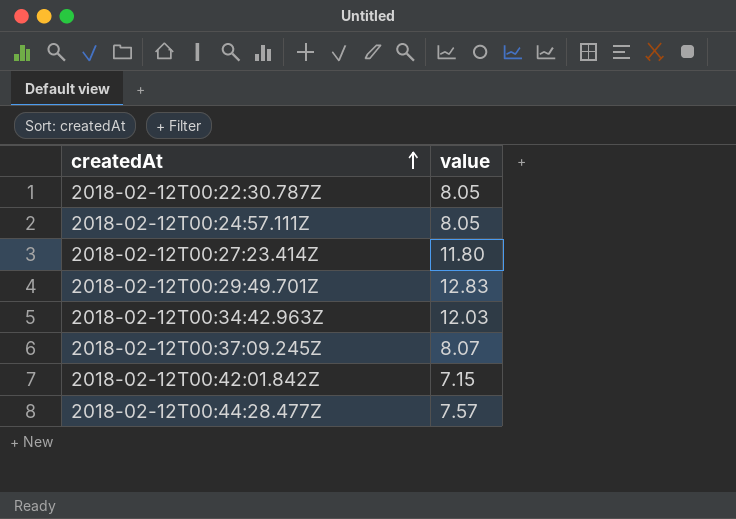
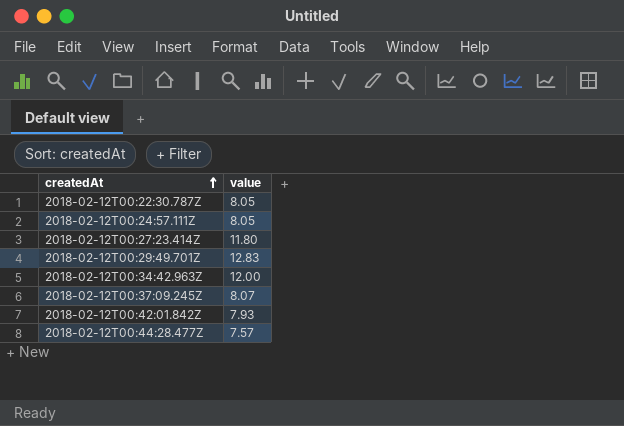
2018-02-12T00:34:42.963Z | value: 12.03 -> 12.00
2018-02-12T00:42:01.842Z | value: 7.15 -> 7.93

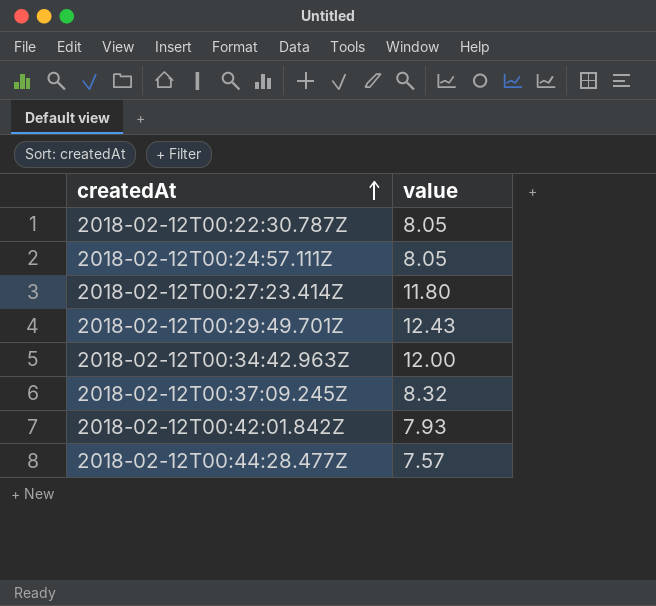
2018-02-12T00:29:49.701Z | value: 12.83 -> 12.43
2018-02-12T00:37:09.245Z | value: 8.07 -> 8.32

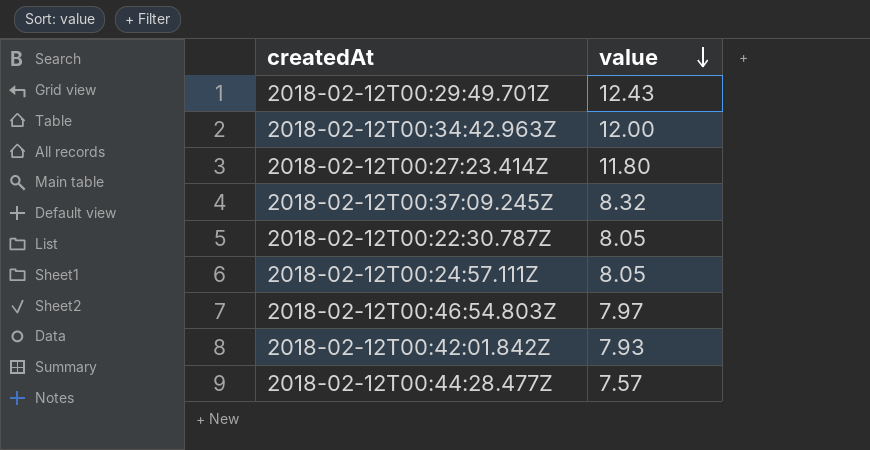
row order: createdAt ascending -> value descending
row 2018-02-12T00:46:54.803Z: none -> 7.97

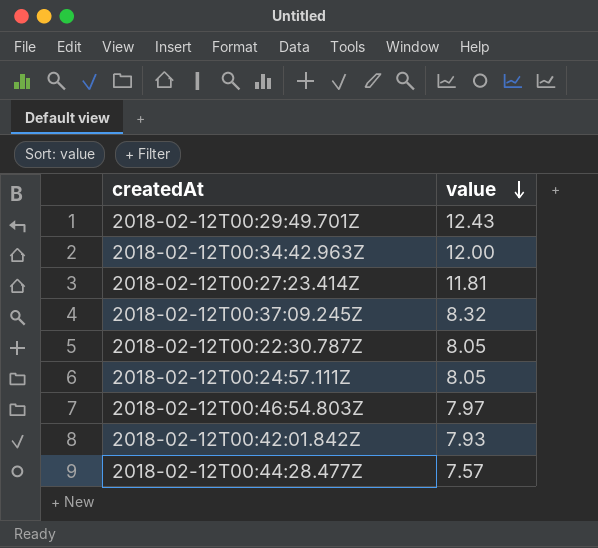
2018-02-12T00:27:23.414Z | value: 11.80 -> 11.81

